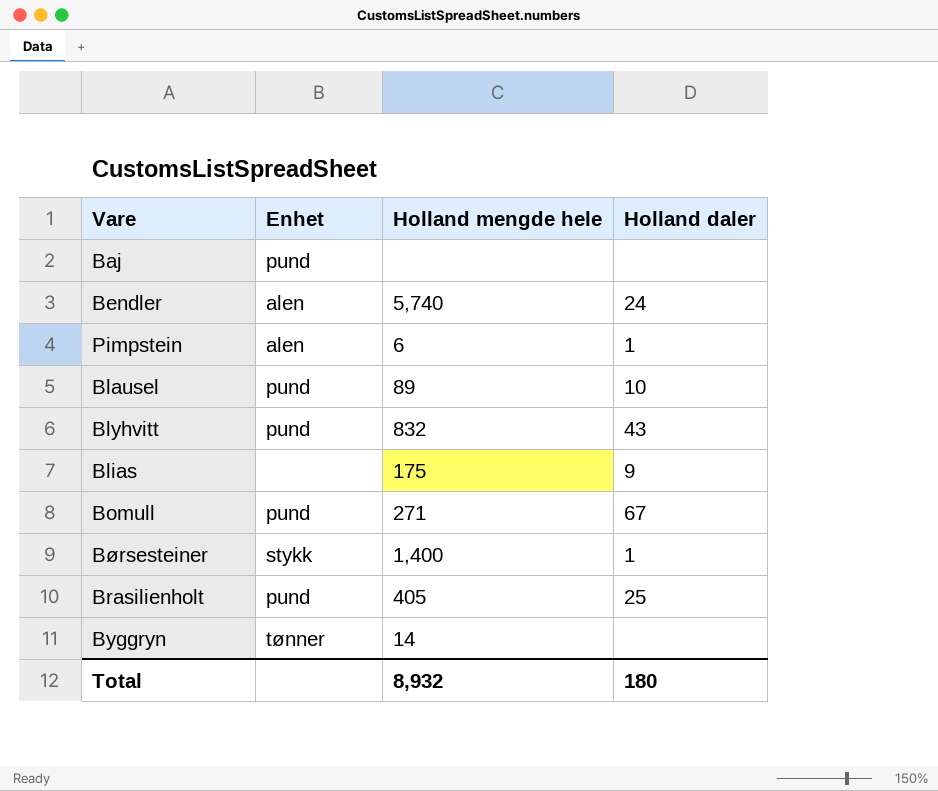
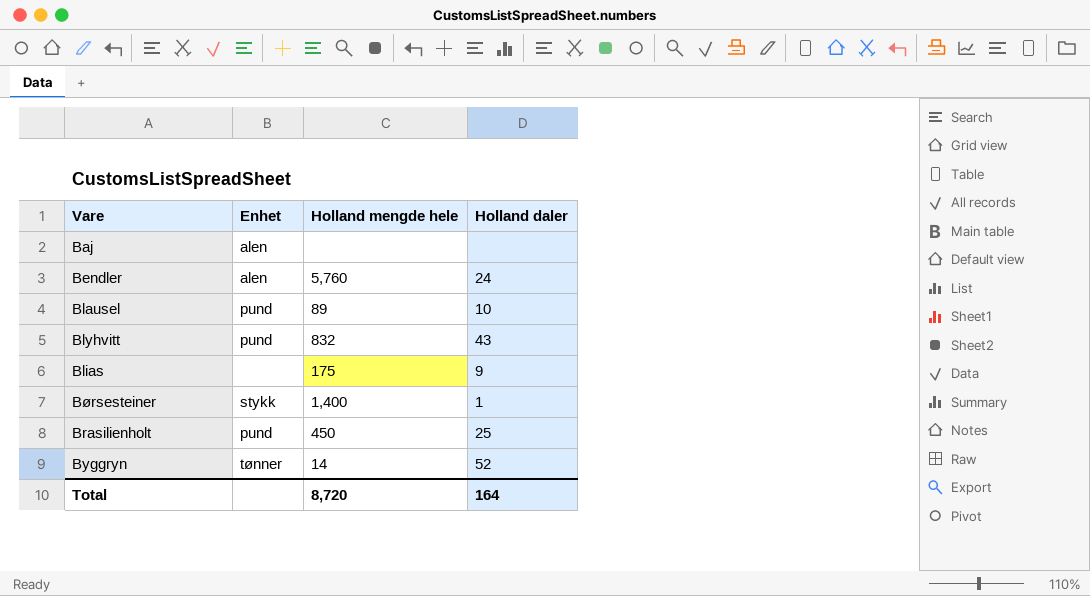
row Pimpstein: alen | 6 | 1 -> none
row Bomull: pund | 271 | 67 -> none
Baj | Enhet: pund -> alen
Bendler | Holland mengde hele: 5,740 -> 5,760
Brasilienholt | Holland mengde hele: 405 -> 450
Byggryn | Holland daler: none -> 52
Total | Holland mengde hele: 8,932 -> 8,720
Total | Holland daler: 180 -> 164

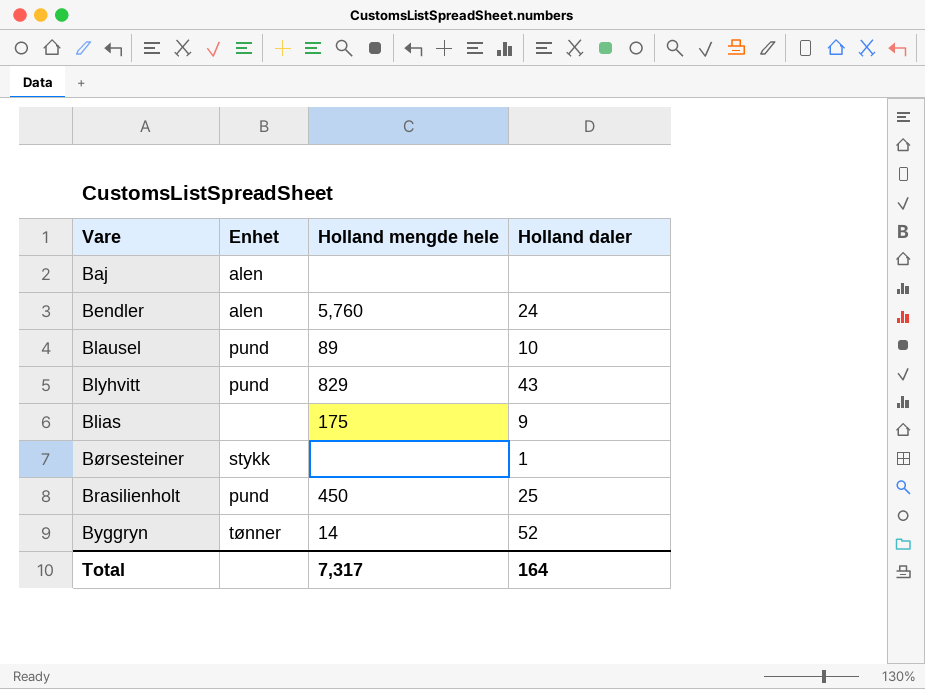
Blyhvitt | Holland mengde hele: 832 -> 829
Børsesteiner | Holland mengde hele: 1,400 -> none
Total | Holland mengde hele: 8,720 -> 7,317

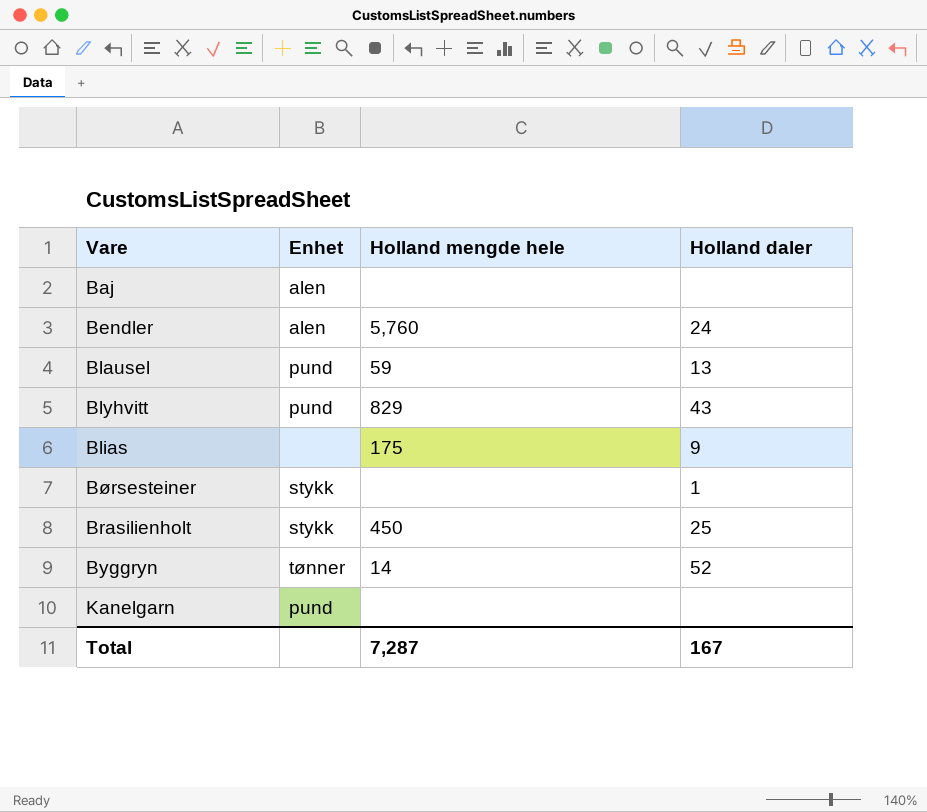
Blausel | Holland mengde hele: 89 -> 59
Blausel | Holland daler: 10 -> 13
Brasilienholt | Enhet: pund -> stykk
row Kanelgarn: none -> pund | none | none
Total | Holland mengde hele: 7,317 -> 7,287
Total | Holland daler: 164 -> 167

